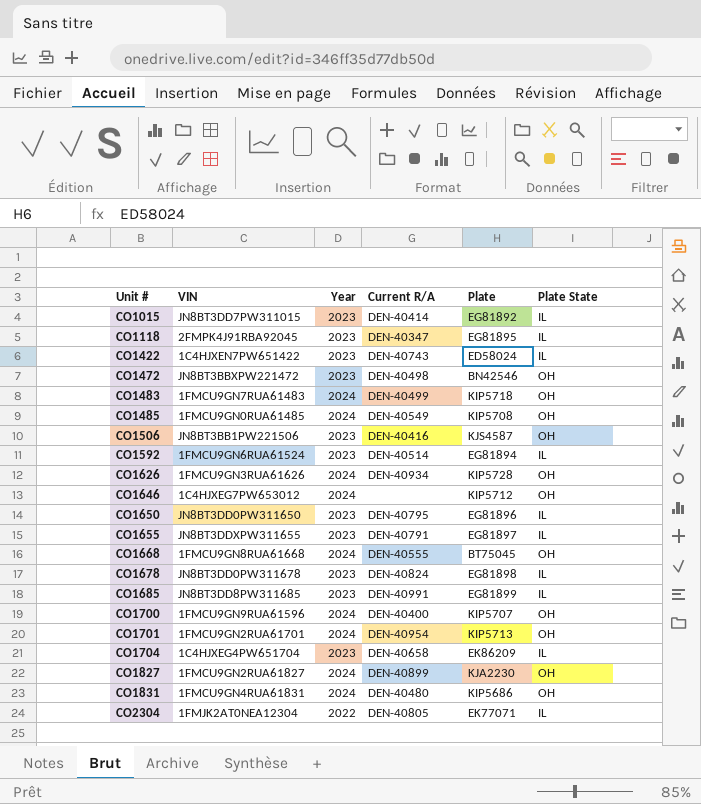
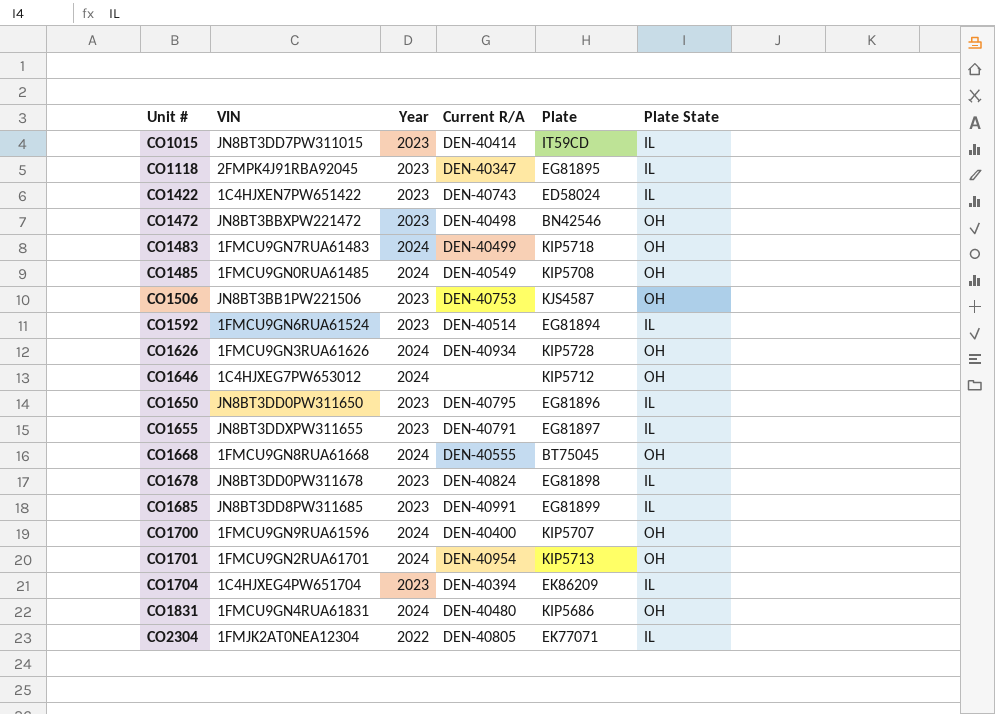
row CO1827: 1FMCU9GN2RUA61827 | 2024 | DEN-40899 | KJA2230 | OH -> none
CO1015 | Plate: EG81892 -> IT59CD
CO1506 | Current R/A: DEN-40416 -> DEN-40753
CO1704 | Current R/A: DEN-40658 -> DEN-40394

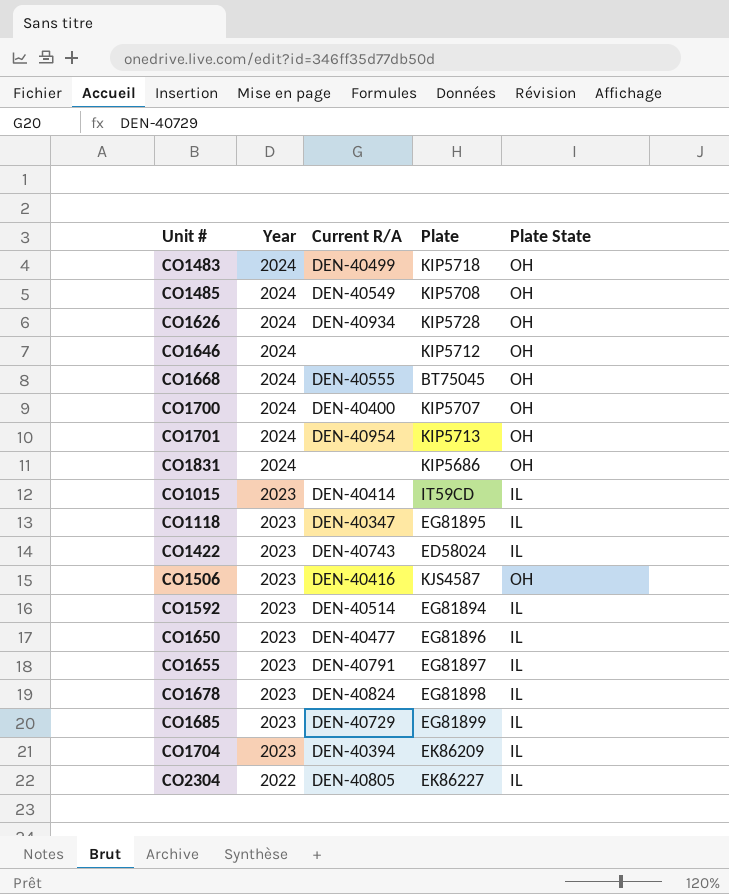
row order: Unit # ascending -> Year descending
column VIN | position: 2 -> none
row CO1472: JN8BT3BBXPW221472 | 2023 | DEN-40498 | BN42546 | OH -> none
CO1831 | Current R/A: DEN-40480 -> none
CO1506 | Current R/A: DEN-40753 -> DEN-40416
CO1650 | Current R/A: DEN-40795 -> DEN-40477
CO1685 | Current R/A: DEN-40991 -> DEN-40729
CO2304 | Plate: EK77071 -> EK86227

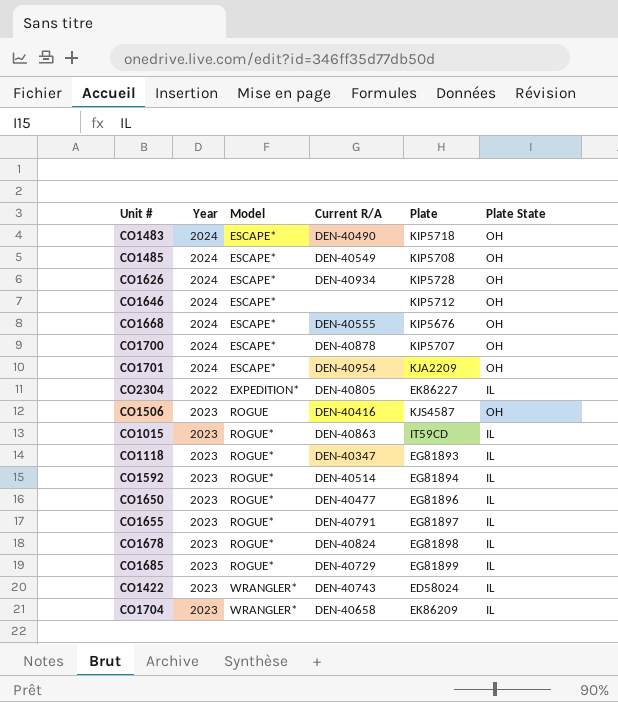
row order: Year descending -> Model ascending
column Model | position: none -> 3
row CO1831: 2024 | none | KIP5686 | OH -> none
CO1483 | Current R/A: DEN-40499 -> DEN-40490
CO1668 | Plate: BT75045 -> KIP5676
CO1700 | Current R/A: DEN-40400 -> DEN-40878
CO1701 | Plate: KIP5713 -> KJA2209
CO1015 | Current R/A: DEN-40414 -> DEN-40863
CO1118 | Plate: EG81895 -> EG81893
CO1704 | Current R/A: DEN-40394 -> DEN-40658

